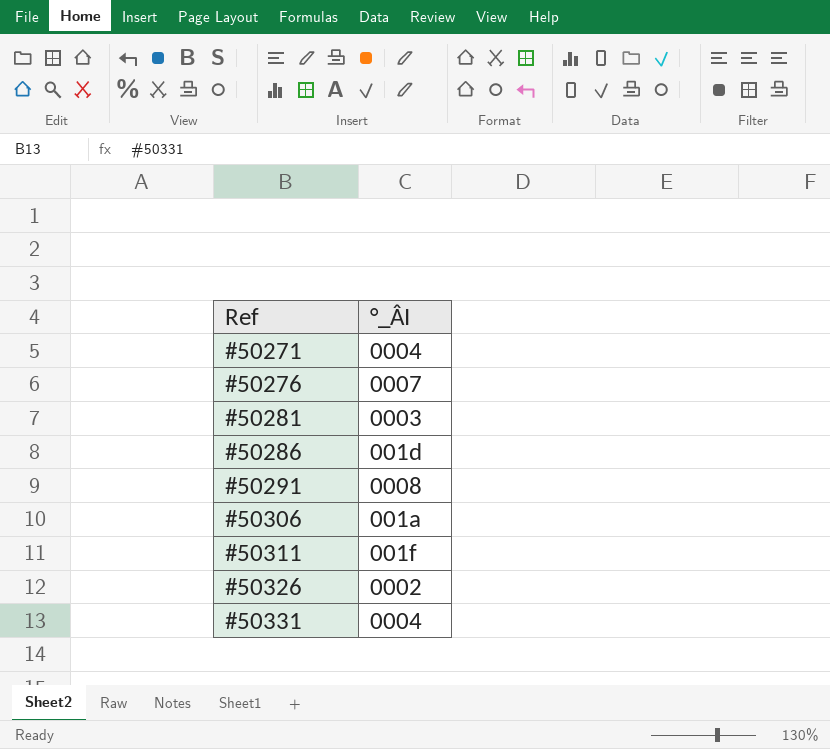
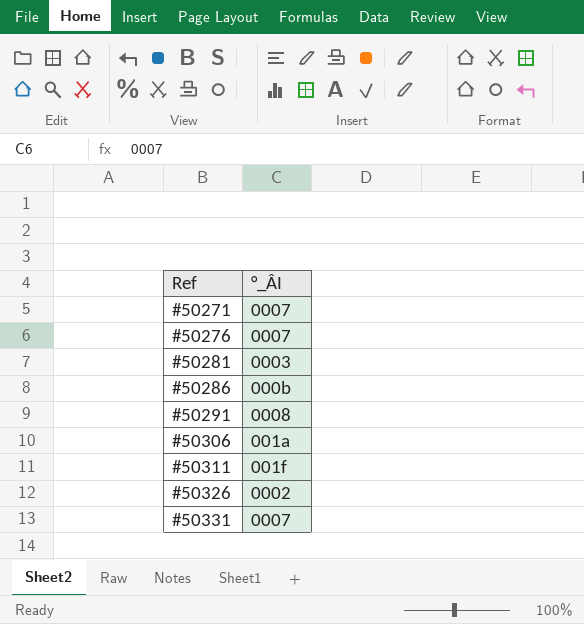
#50271 | °_ÂI: 0004 -> 0007
#50286 | °_ÂI: 001d -> 000b
#50331 | °_ÂI: 0004 -> 0007

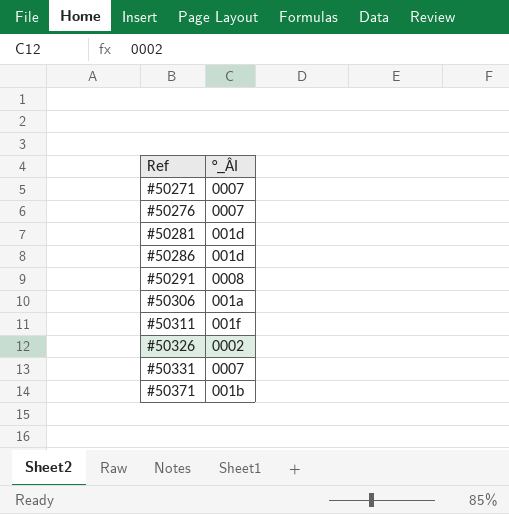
#50281 | °_ÂI: 0003 -> 001d
#50286 | °_ÂI: 000b -> 001d
row #50371: none -> 001b

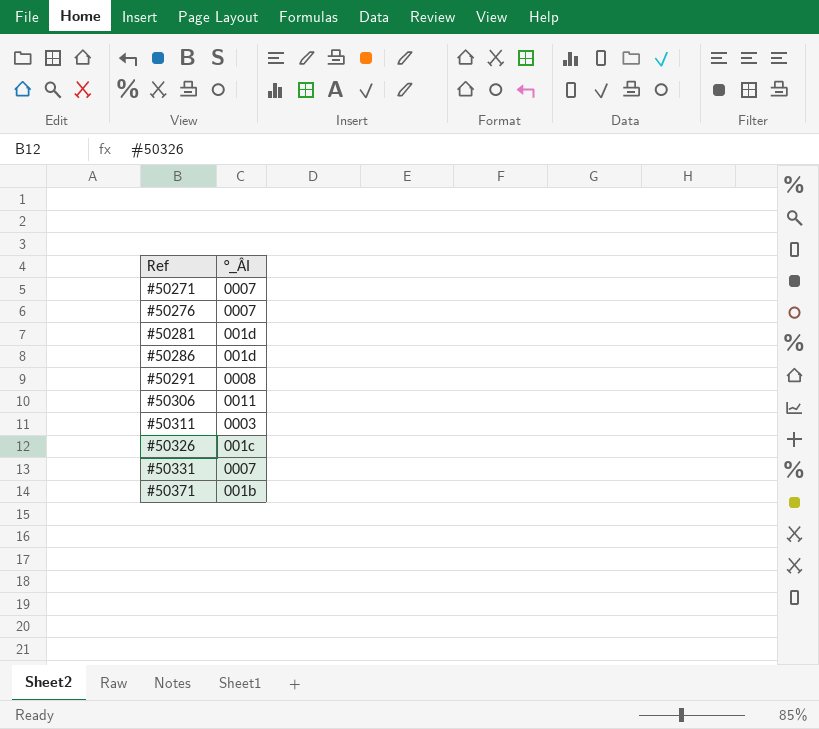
#50306 | °_ÂI: 001a -> 0011
#50311 | °_ÂI: 001f -> 0003
#50326 | °_ÂI: 0002 -> 001c

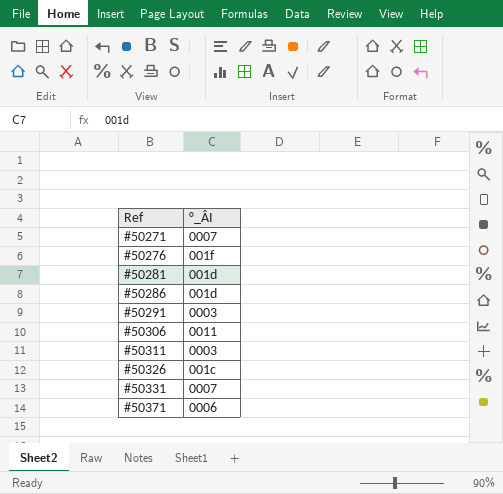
#50276 | °_ÂI: 0007 -> 001f
#50291 | °_ÂI: 0008 -> 0003
#50371 | °_ÂI: 001b -> 0006

